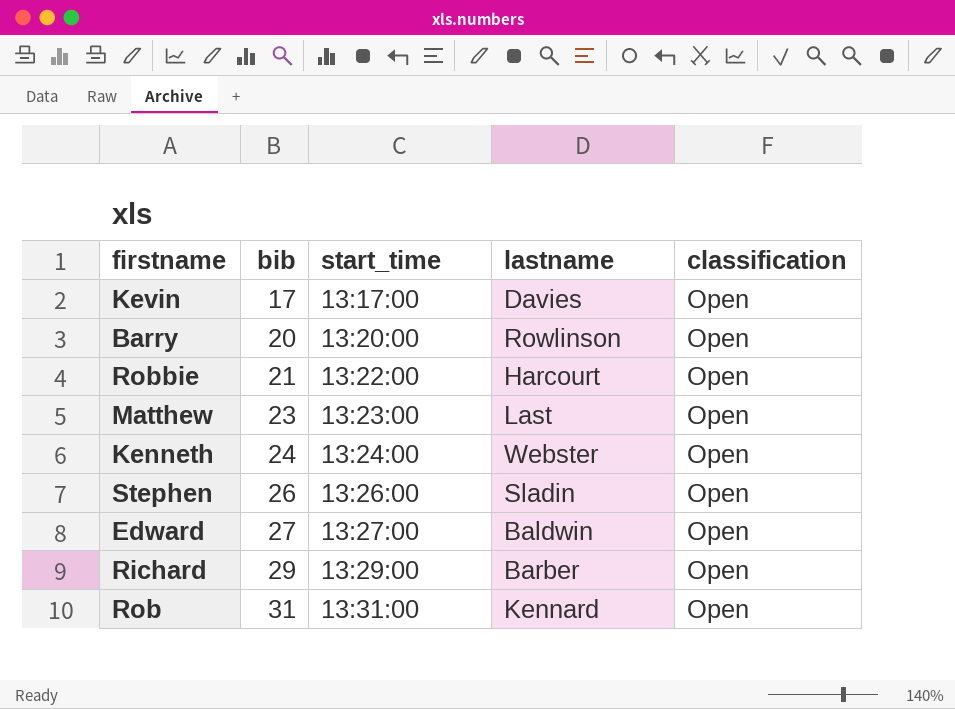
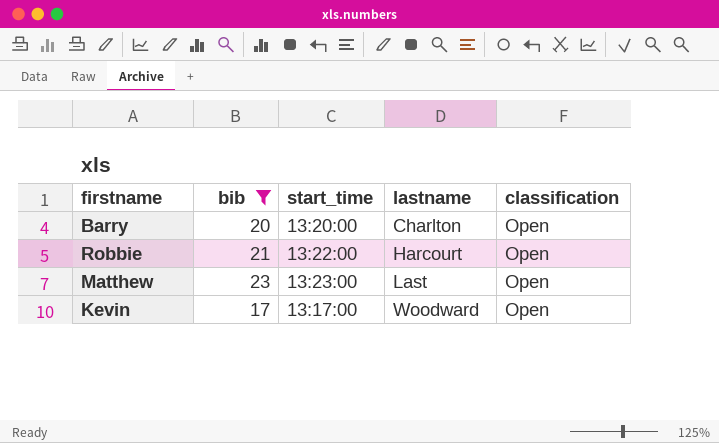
filter: none -> bib <= 23
row order: bib ascending -> lastname ascending
Barry | lastname: Rowlinson -> Charlton
Kevin | lastname: Davies -> Woodward

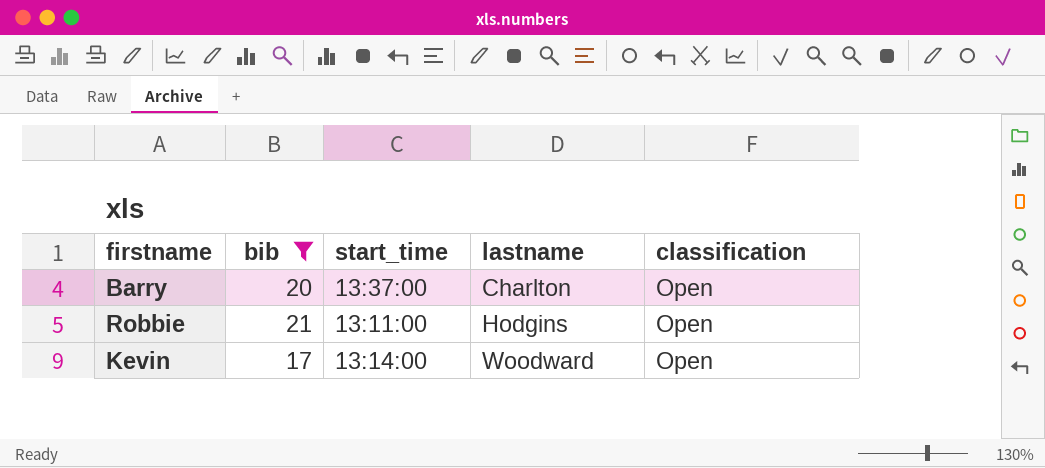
row Matthew: 23 | 13:23:00 | Last | Open -> none
Barry | start_time: 13:20:00 -> 13:37:00
Robbie | start_time: 13:22:00 -> 13:11:00
Robbie | lastname: Harcourt -> Hodgins
Kevin | start_time: 13:17:00 -> 13:14:00

